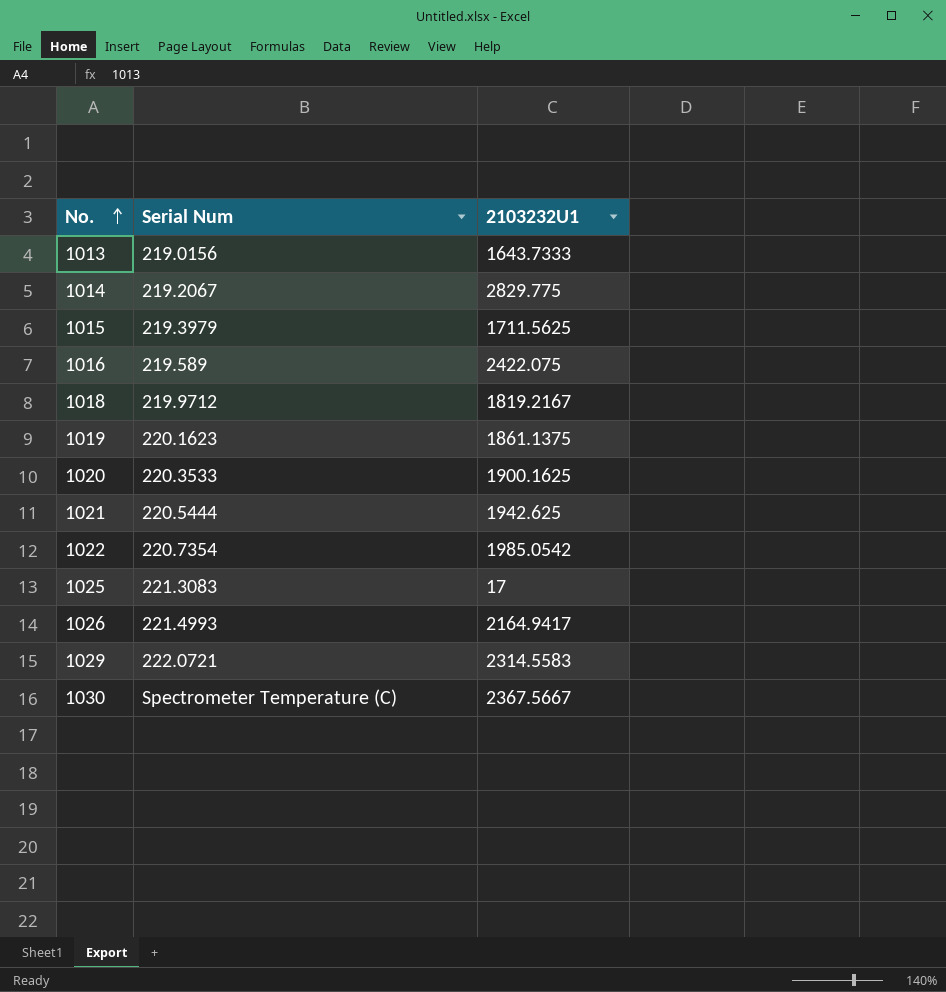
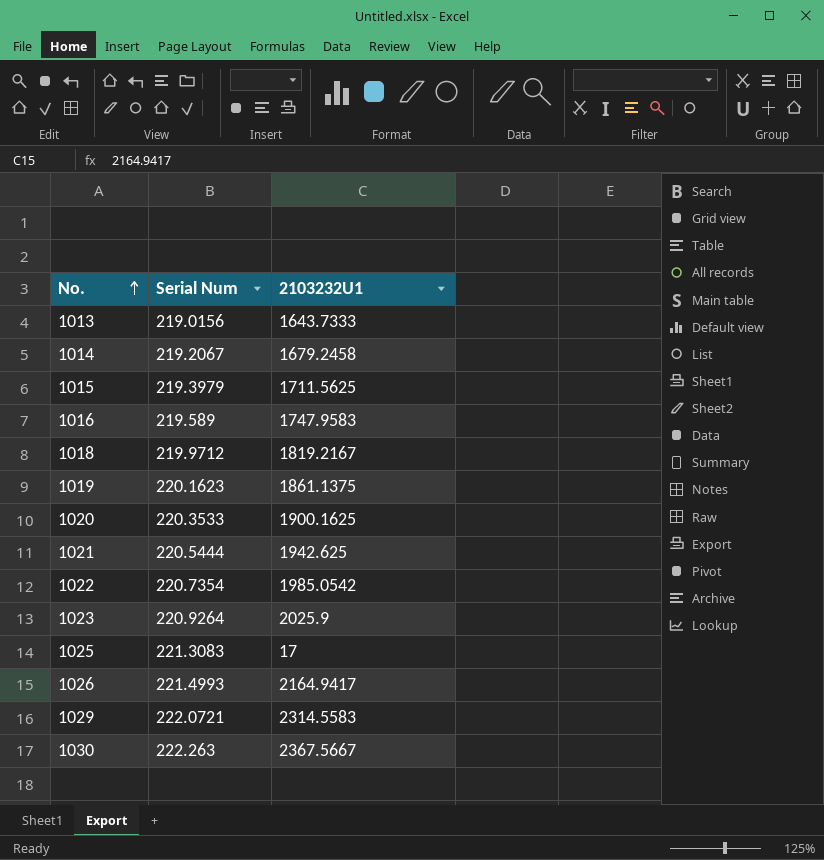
1014 | 2103232U1: 2829.775 -> 1679.2458
1016 | 2103232U1: 2422.075 -> 1747.9583
row 1023: none -> 220.9264 | 2025.9
1030 | Serial Num: Spectrometer Temperature (C) -> 222.263

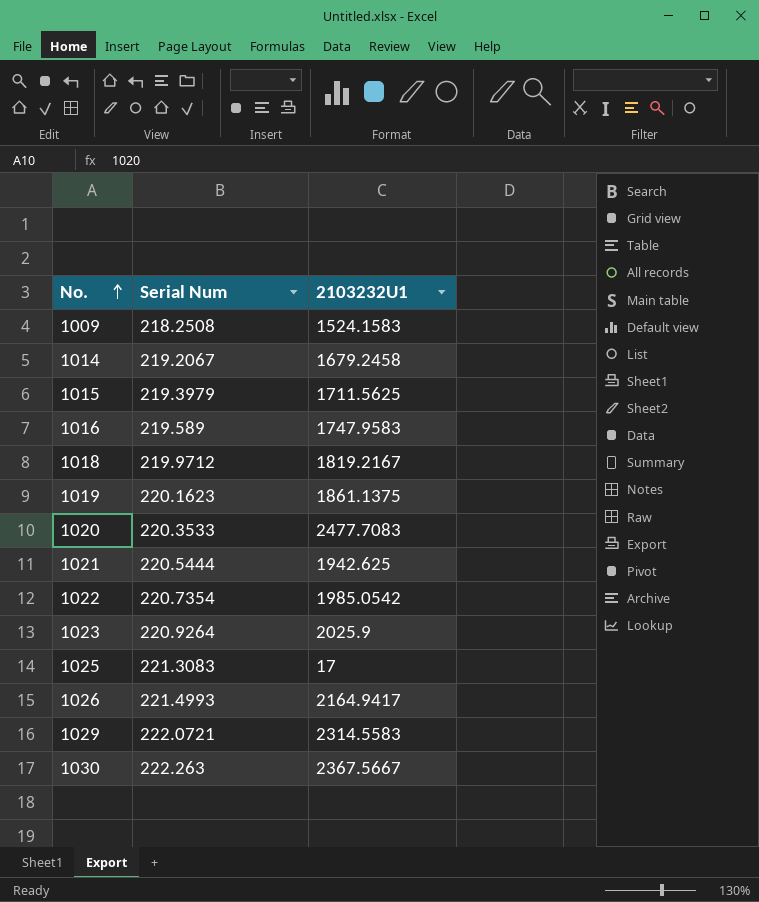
row 1013: 219.0156 | 1643.7333 -> none
row 1009: none -> 218.2508 | 1524.1583
1020 | 2103232U1: 1900.1625 -> 2477.7083

